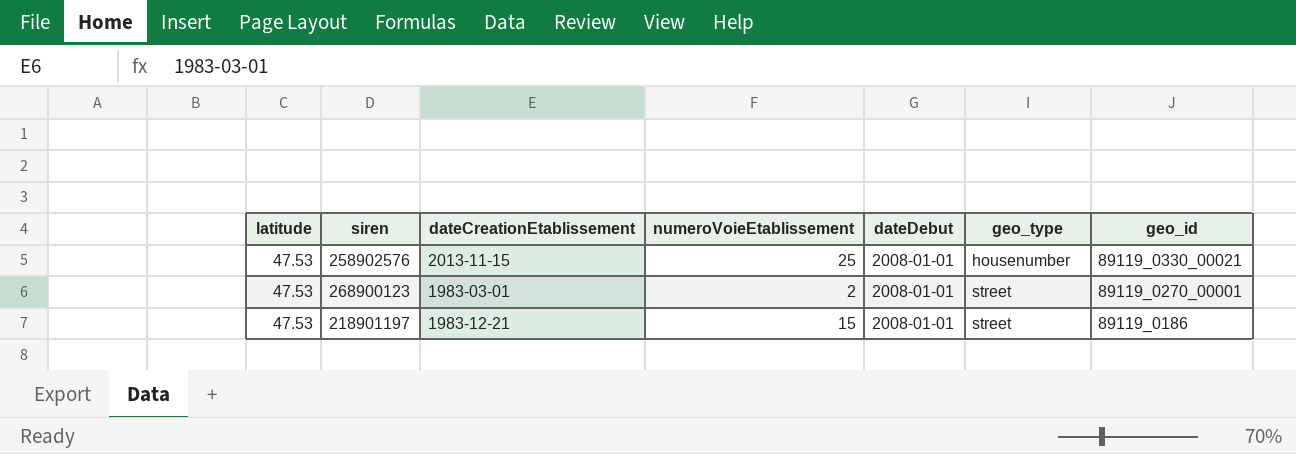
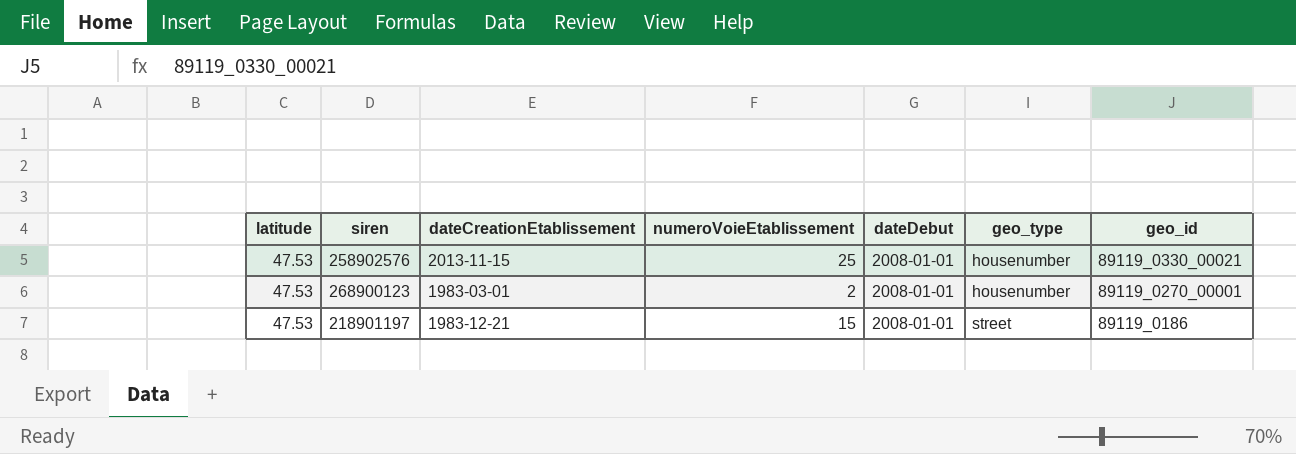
268900123 | geo_type: street -> housenumber

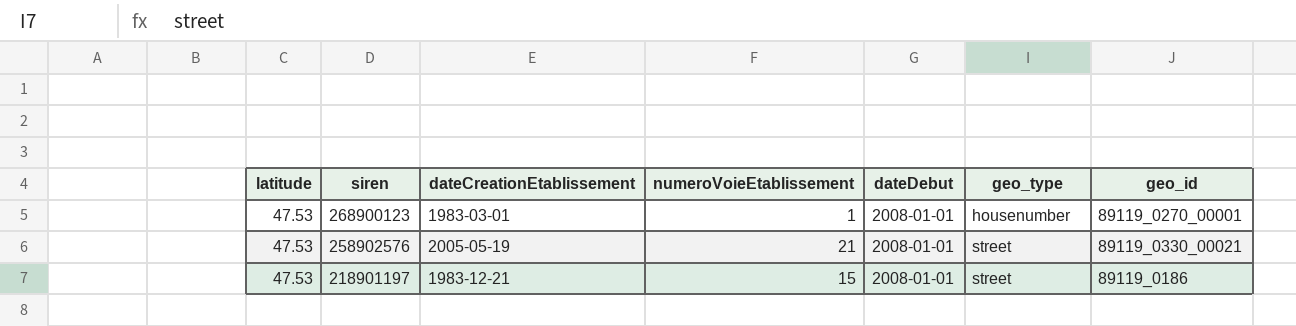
row order: geo_type ascending -> siren descending
268900123 | numeroVoieEtablissement: 2 -> 1
258902576 | dateCreationEtablissement: 2013-11-15 -> 2005-05-19
258902576 | numeroVoieEtablissement: 25 -> 21
258902576 | geo_type: housenumber -> street

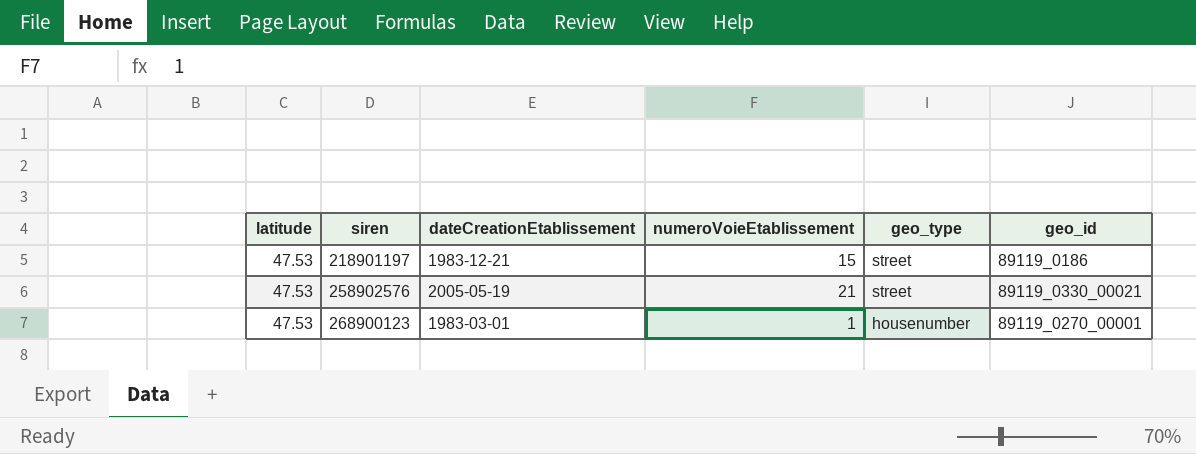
row order: siren descending -> siren ascending
column dateDebut | position: 5 -> none

